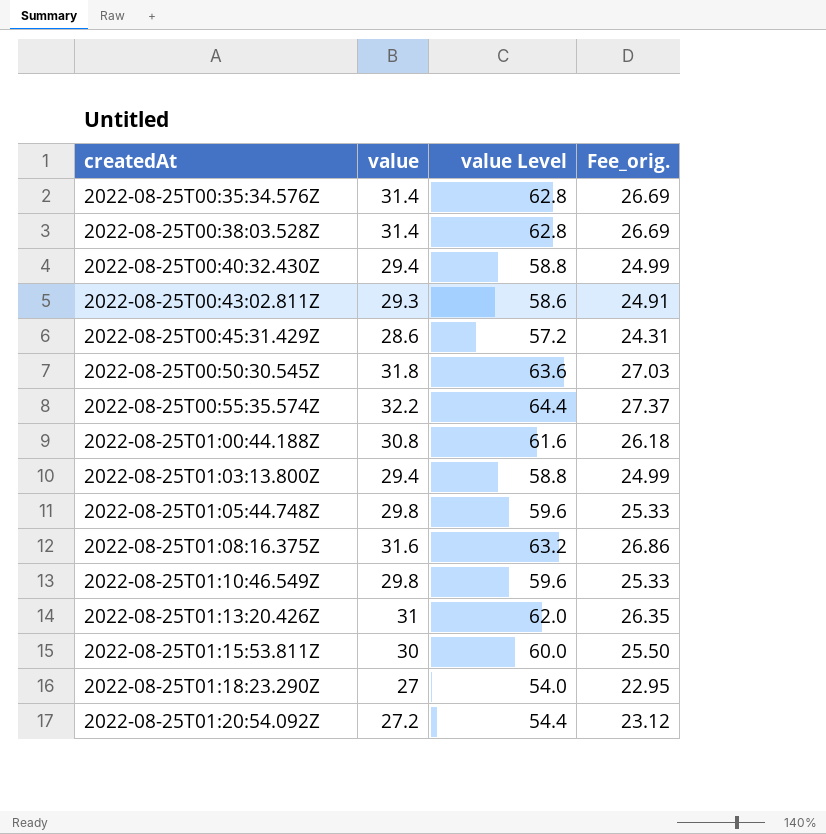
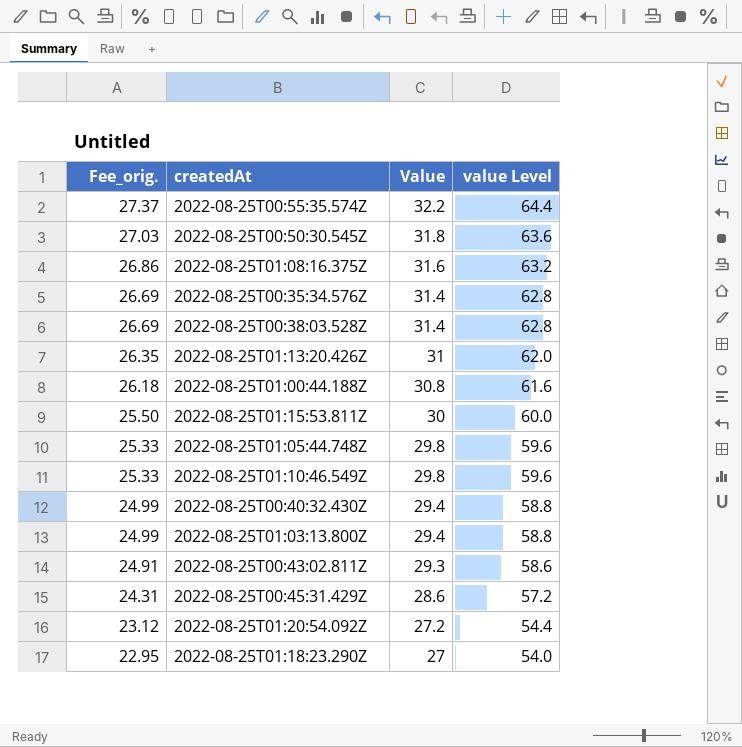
row order: createdAt ascending -> Fee_orig. descending
column Fee_orig. | position: 4 -> 1
column name: value -> Value

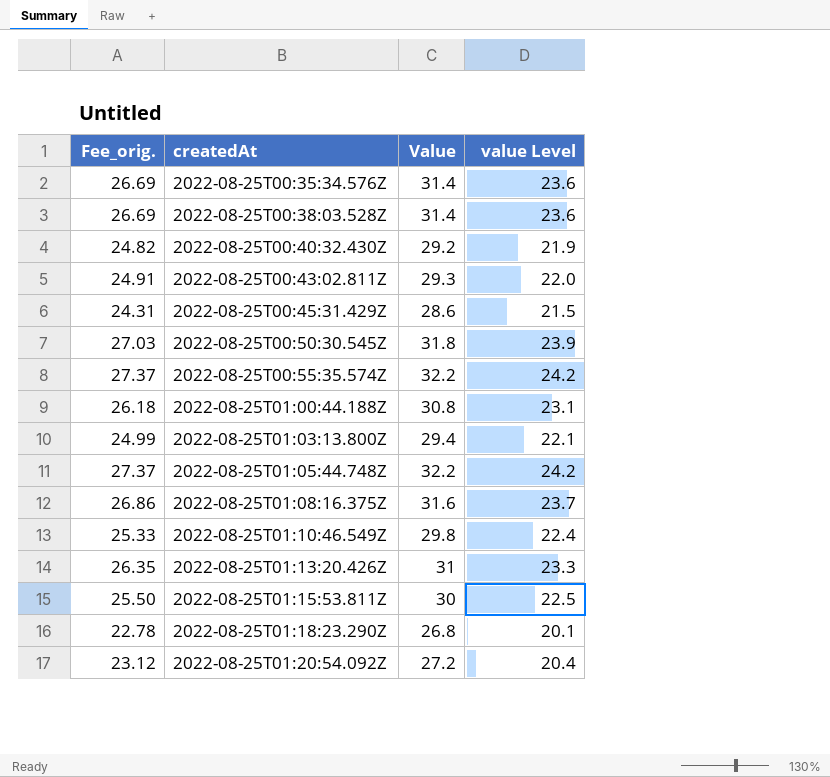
row order: Fee_orig. descending -> createdAt ascending
column value Level | formula: [Value] * 2 -> [Value] * 0.75
2022-08-25T00:40:32.430Z | Fee_orig.: 24.99 -> 24.82
2022-08-25T00:40:32.430Z | Value: 29.4 -> 29.2
2022-08-25T01:05:44.748Z | Fee_orig.: 25.33 -> 27.37
2022-08-25T01:05:44.748Z | Value: 29.8 -> 32.2
2022-08-25T01:18:23.290Z | Fee_orig.: 22.95 -> 22.78
2022-08-25T01:18:23.290Z | Value: 27 -> 26.8

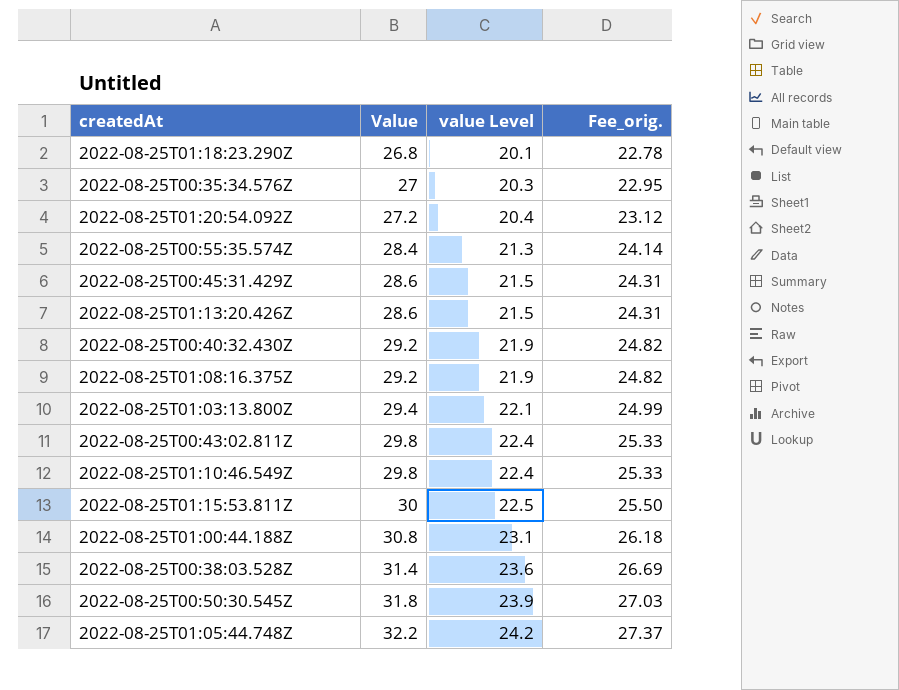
row order: createdAt ascending -> Value ascending
column Fee_orig. | position: 1 -> 4
2022-08-25T00:35:34.576Z | Value: 31.4 -> 27
2022-08-25T00:35:34.576Z | value Level: 23.6 -> 20.3
2022-08-25T00:35:34.576Z | Fee_orig.: 26.69 -> 22.95
2022-08-25T00:55:35.574Z | Value: 32.2 -> 28.4
2022-08-25T00:55:35.574Z | value Level: 24.2 -> 21.3
2022-08-25T00:55:35.574Z | Fee_orig.: 27.37 -> 24.14
2022-08-25T01:13:20.426Z | Value: 31 -> 28.6
2022-08-25T01:13:20.426Z | value Level: 23.3 -> 21.5
2022-08-25T01:13:20.426Z | Fee_orig.: 26.35 -> 24.31
2022-08-25T01:08:16.375Z | Value: 31.6 -> 29.2
2022-08-25T01:08:16.375Z | value Level: 23.7 -> 21.9
2022-08-25T01:08:16.375Z | Fee_orig.: 26.86 -> 24.82
2022-08-25T00:43:02.811Z | Value: 29.3 -> 29.8
2022-08-25T00:43:02.811Z | value Level: 22.0 -> 22.4
2022-08-25T00:43:02.811Z | Fee_orig.: 24.91 -> 25.33

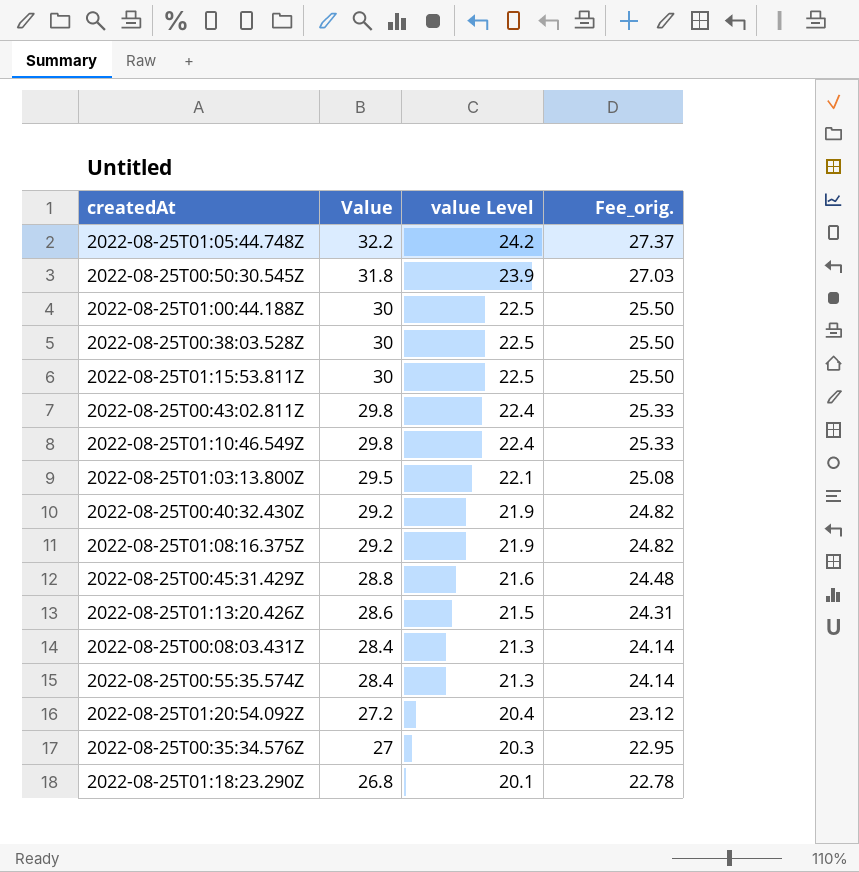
row order: Value ascending -> Value descending
2022-08-25T01:00:44.188Z | Value: 30.8 -> 30
2022-08-25T01:00:44.188Z | value Level: 23.1 -> 22.5
2022-08-25T01:00:44.188Z | Fee_orig.: 26.18 -> 25.50
2022-08-25T00:38:03.528Z | Value: 31.4 -> 30
2022-08-25T00:38:03.528Z | value Level: 23.6 -> 22.5
2022-08-25T00:38:03.528Z | Fee_orig.: 26.69 -> 25.50
2022-08-25T01:03:13.800Z | Value: 29.4 -> 29.5
2022-08-25T01:03:13.800Z | Fee_orig.: 24.99 -> 25.08
2022-08-25T00:45:31.429Z | Value: 28.6 -> 28.8
2022-08-25T00:45:31.429Z | value Level: 21.5 -> 21.6
2022-08-25T00:45:31.429Z | Fee_orig.: 24.31 -> 24.48
row 2022-08-25T00:08:03.431Z: none -> 28.4 | 21.3 | 24.14

